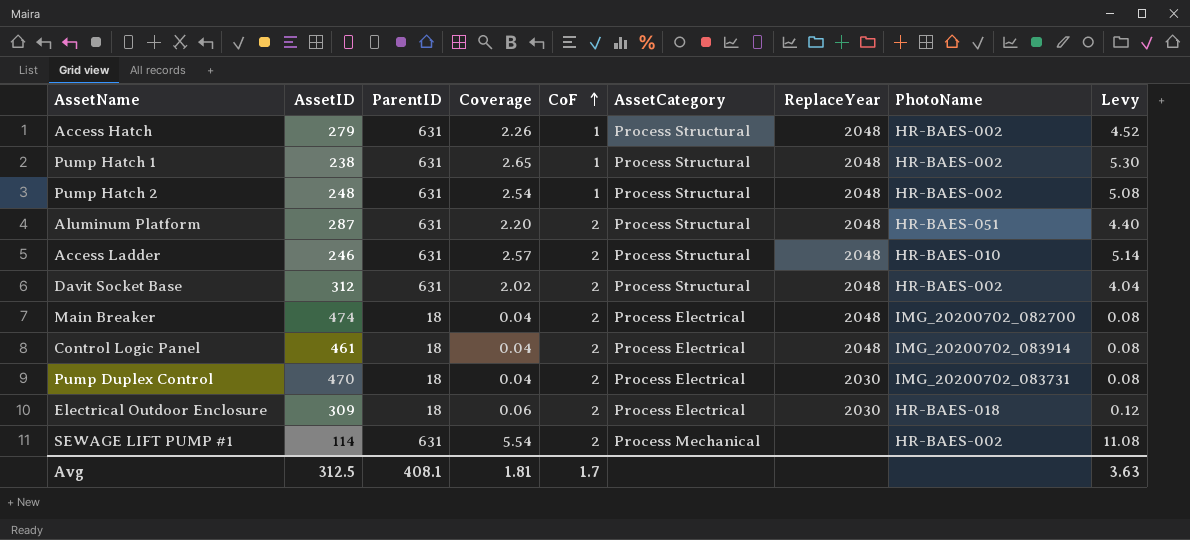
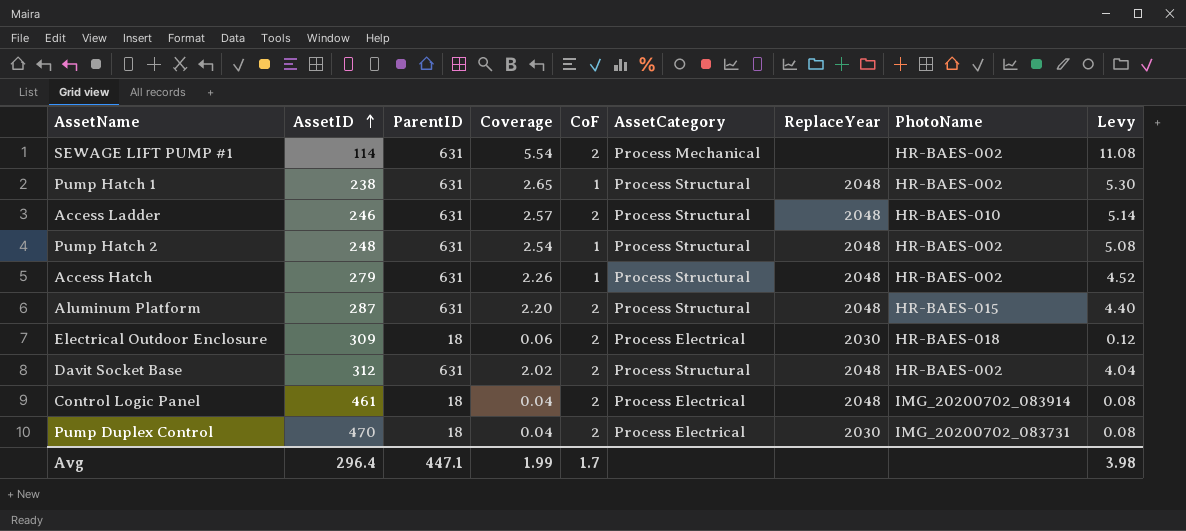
row order: CoF ascending -> AssetID ascending
row Main Breaker: 474 | 18 | 0.04 | 2 | Process Electrical | 2048 | IMG_20200702_082700 | 0.08 -> none
Aluminum Platform | PhotoName: HR-BAES-051 -> HR-BAES-015
Avg | AssetID: 312.5 -> 296.4
Avg | ParentID: 408.1 -> 447.1
Avg | Coverage: 1.81 -> 1.99
Avg | Levy: 3.63 -> 3.98

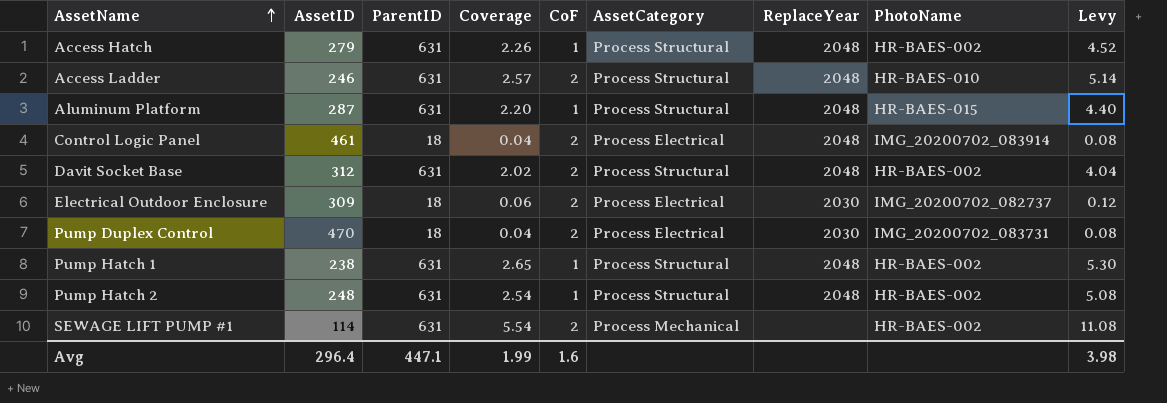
row order: AssetID ascending -> AssetName ascending
Aluminum Platform | CoF: 2 -> 1
Electrical Outdoor Enclosure | PhotoName: HR-BAES-018 -> IMG_20200702_082737
Avg | CoF: 1.7 -> 1.6

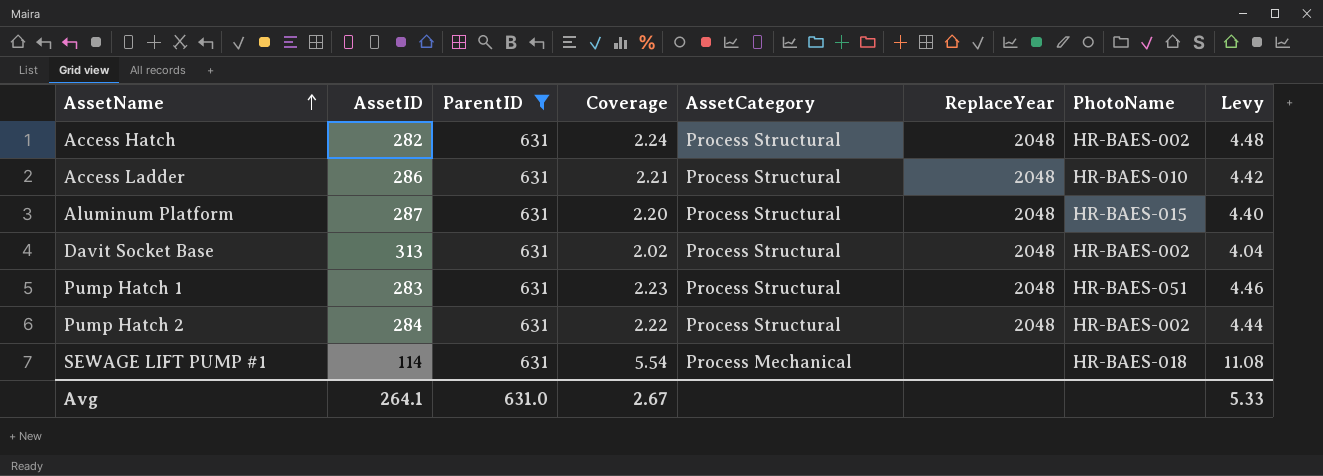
filter: none -> ParentID = 631
column CoF | position: 5 -> none
Access Hatch | AssetID: 279 -> 282
Access Hatch | Coverage: 2.26 -> 2.24
Access Hatch | Levy: 4.52 -> 4.48
Access Ladder | AssetID: 246 -> 286
Access Ladder | Coverage: 2.57 -> 2.21
Access Ladder | Levy: 5.14 -> 4.42
Davit Socket Base | AssetID: 312 -> 313
Pump Hatch 1 | AssetID: 238 -> 283
Pump Hatch 1 | Coverage: 2.65 -> 2.23
Pump Hatch 1 | PhotoName: HR-BAES-002 -> HR-BAES-051
Pump Hatch 1 | Levy: 5.30 -> 4.46
Pump Hatch 2 | AssetID: 248 -> 284
Pump Hatch 2 | Coverage: 2.54 -> 2.22
Pump Hatch 2 | Levy: 5.08 -> 4.44
SEWAGE LIFT PUMP #1 | PhotoName: HR-BAES-002 -> HR-BAES-018
Avg | AssetID: 296.4 -> 264.1
Avg | ParentID: 447.1 -> 631.0
Avg | Coverage: 1.99 -> 2.67
Avg | Levy: 3.98 -> 5.33

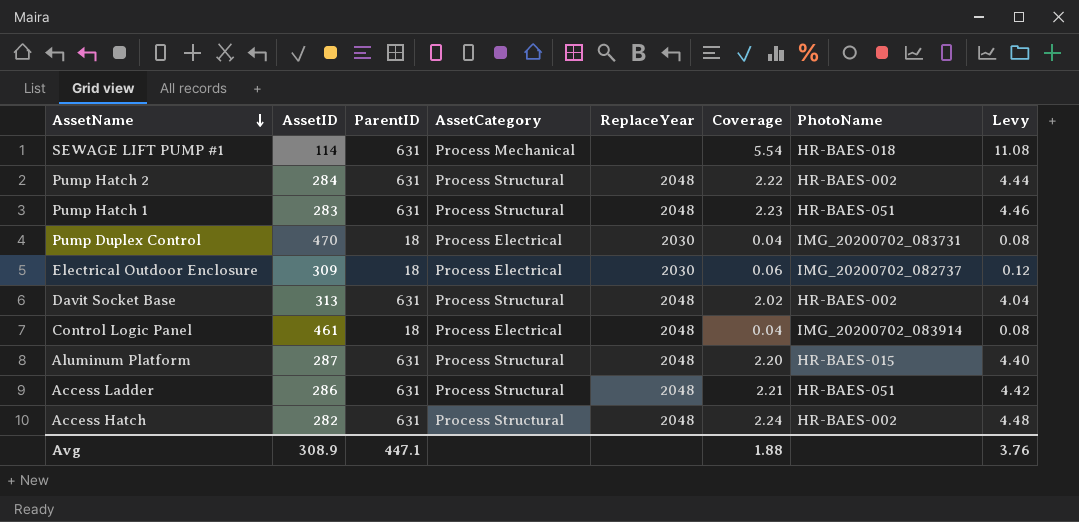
filter: ParentID = 631 -> none
row order: AssetName ascending -> AssetName descending
column Coverage | position: 4 -> 6
Access Ladder | PhotoName: HR-BAES-010 -> HR-BAES-051
Avg | AssetID: 264.1 -> 308.9
Avg | ParentID: 631.0 -> 447.1
Avg | Coverage: 2.67 -> 1.88
Avg | Levy: 5.33 -> 3.76

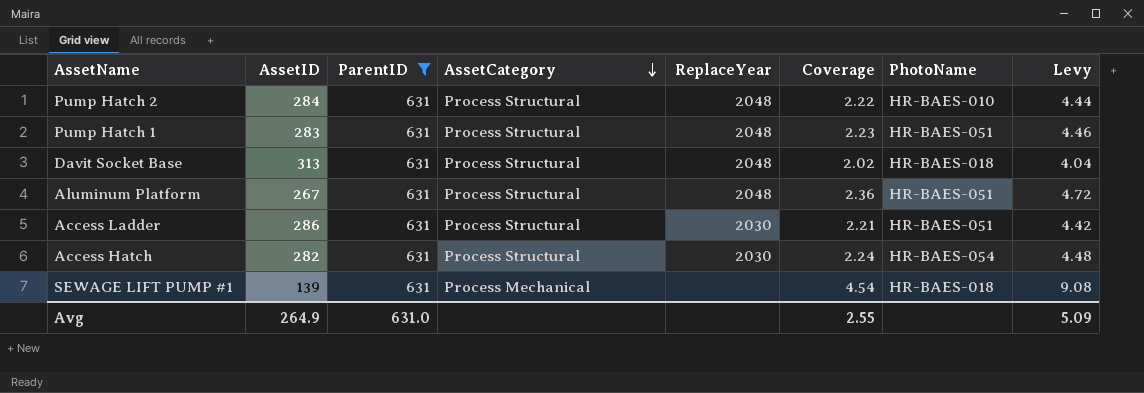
filter: none -> ParentID = 631
row order: AssetName descending -> AssetCategory descending
Pump Hatch 2 | PhotoName: HR-BAES-002 -> HR-BAES-010
Davit Socket Base | PhotoName: HR-BAES-002 -> HR-BAES-018
Aluminum Platform | AssetID: 287 -> 267
Aluminum Platform | Coverage: 2.20 -> 2.36
Aluminum Platform | PhotoName: HR-BAES-015 -> HR-BAES-051
Aluminum Platform | Levy: 4.40 -> 4.72
Access Ladder | ReplaceYear: 2048 -> 2030
Access Hatch | ReplaceYear: 2048 -> 2030
Access Hatch | PhotoName: HR-BAES-002 -> HR-BAES-054
SEWAGE LIFT PUMP #1 | AssetID: 114 -> 139
SEWAGE LIFT PUMP #1 | Coverage: 5.54 -> 4.54
SEWAGE LIFT PUMP #1 | Levy: 11.08 -> 9.08
Avg | AssetID: 308.9 -> 264.9
Avg | ParentID: 447.1 -> 631.0
Avg | Coverage: 1.88 -> 2.55
Avg | Levy: 3.76 -> 5.09

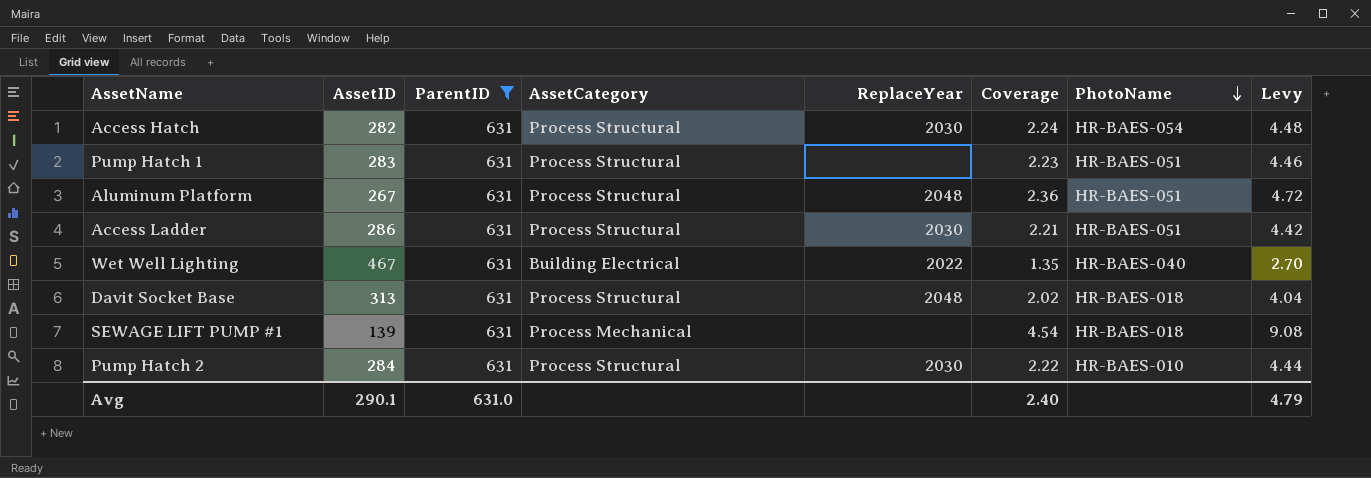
row order: AssetCategory descending -> PhotoName descending
Pump Hatch 1 | ReplaceYear: 2048 -> none
row Wet Well Lighting: none -> 467 | 631 | Building Electrical | 2022 | 1.35 | HR-BAES-040 | 2.70
Pump Hatch 2 | ReplaceYear: 2048 -> 2030
Avg | AssetID: 264.9 -> 290.1
Avg | Coverage: 2.55 -> 2.40
Avg | Levy: 5.09 -> 4.79

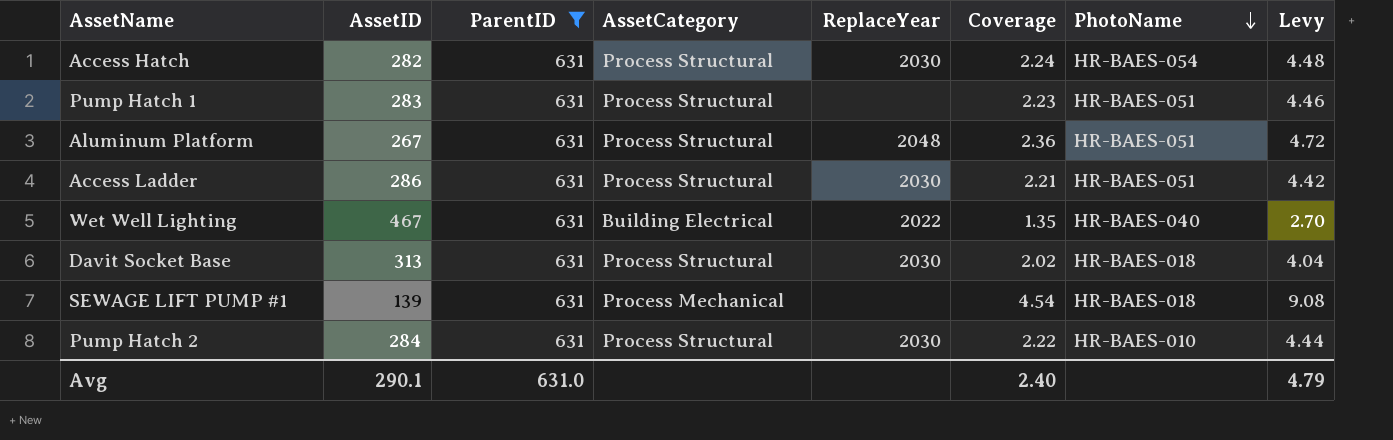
Davit Socket Base | ReplaceYear: 2048 -> 2030

